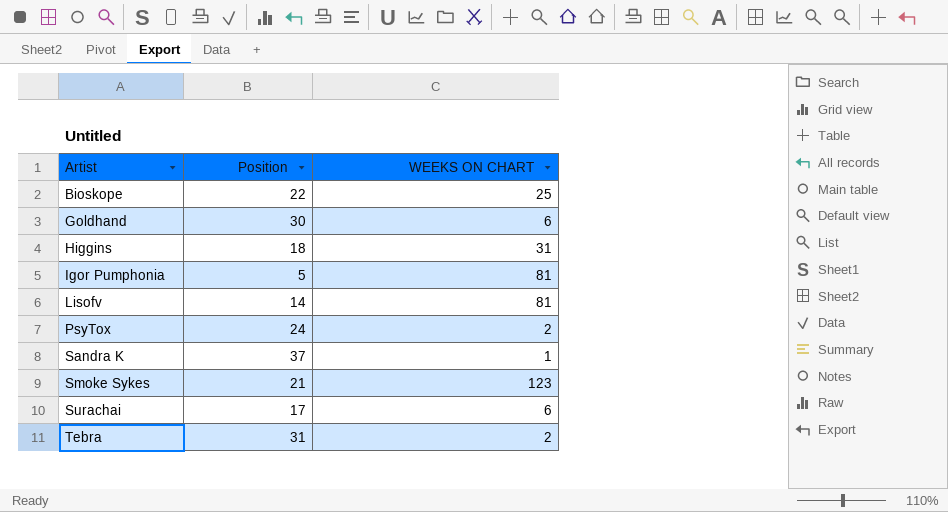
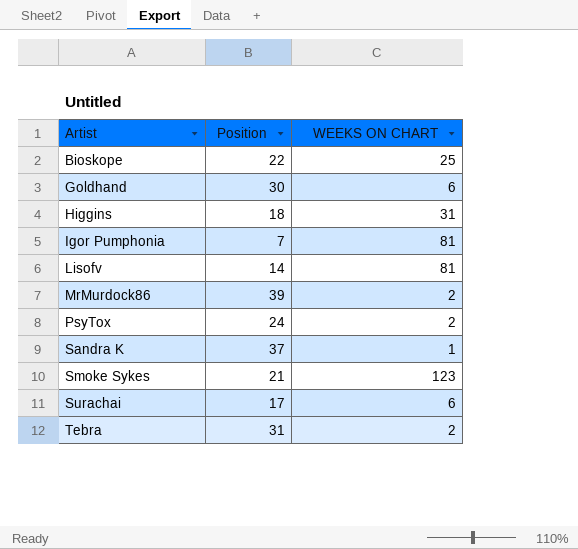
Igor Pumphonia | Position: 5 -> 7
row MrMurdock86: none -> 39 | 2

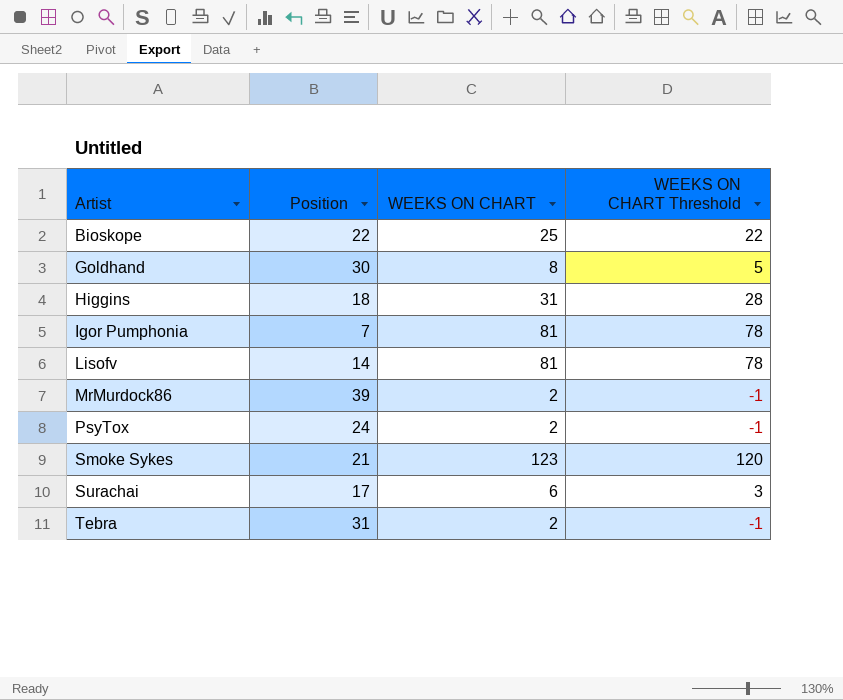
column WEEKS ON CHART Threshold | formula: none -> [WEEKS ON CHART] - 3
row Sandra K: 37 | 1 -> none
Goldhand | WEEKS ON CHART: 6 -> 8

